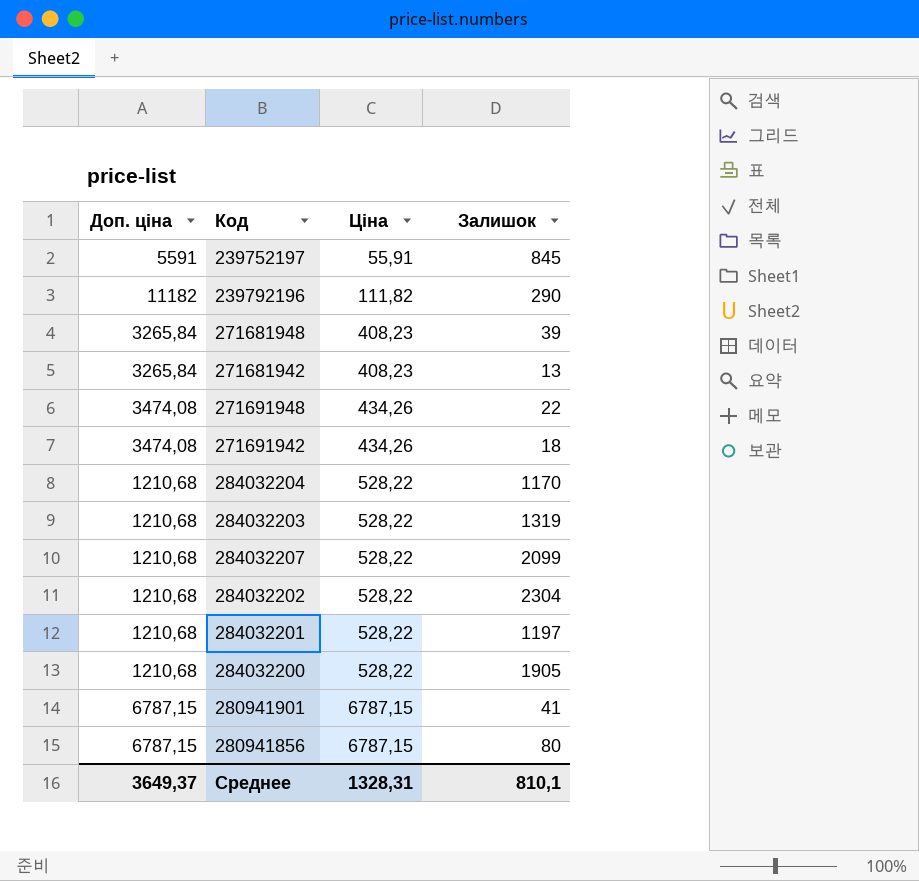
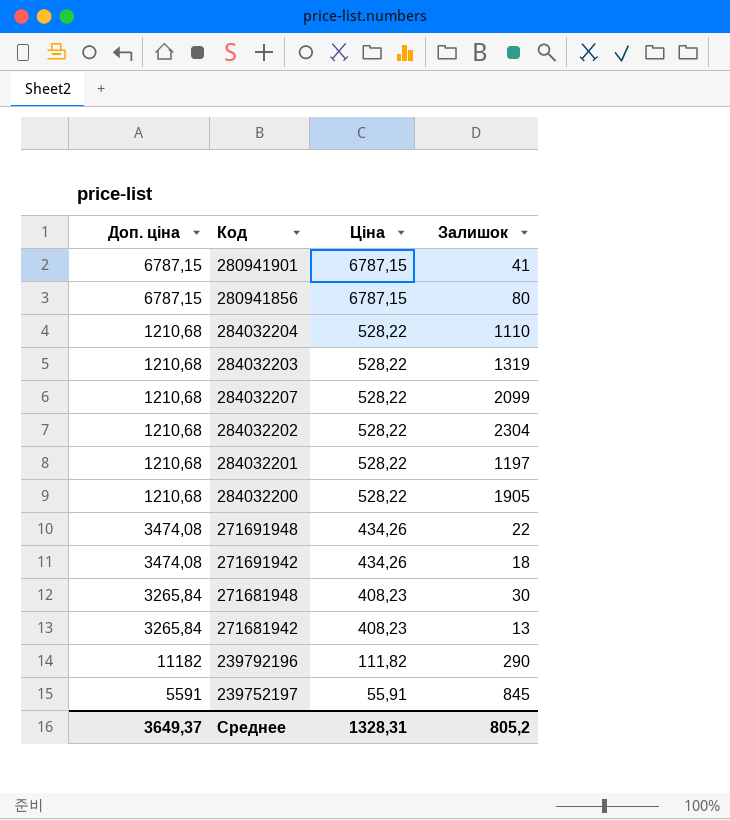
row order: Ціна ascending -> Ціна descending
284032204 | Залишок: 1170 -> 1110
271681948 | Залишок: 39 -> 30
Среднее | Залишок: 810,1 -> 805,2

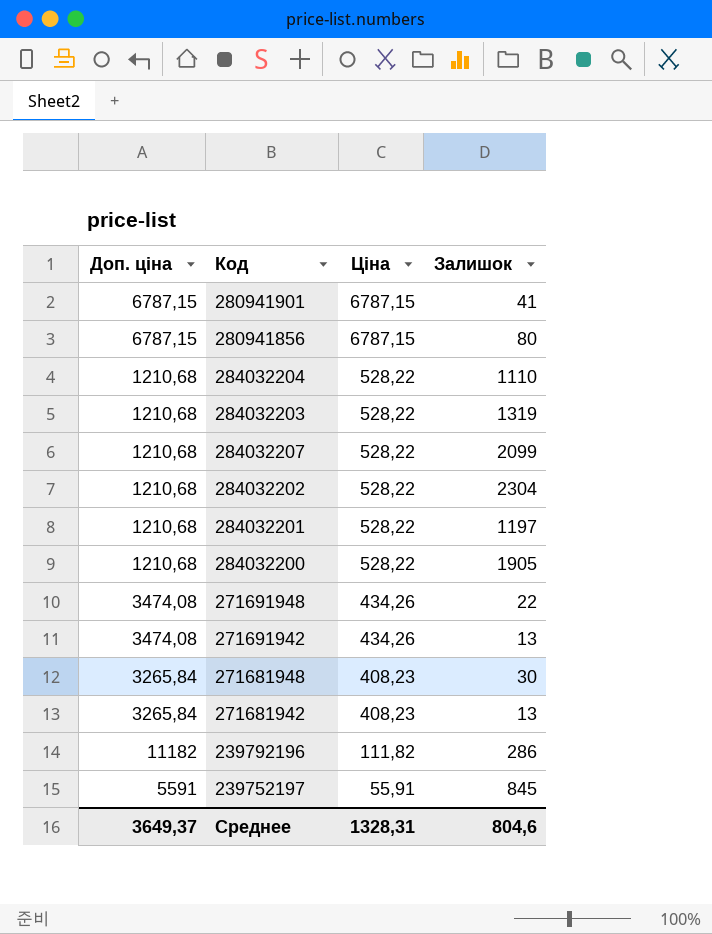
271691942 | Залишок: 18 -> 13
239792196 | Залишок: 290 -> 286
Среднее | Залишок: 805,2 -> 804,6

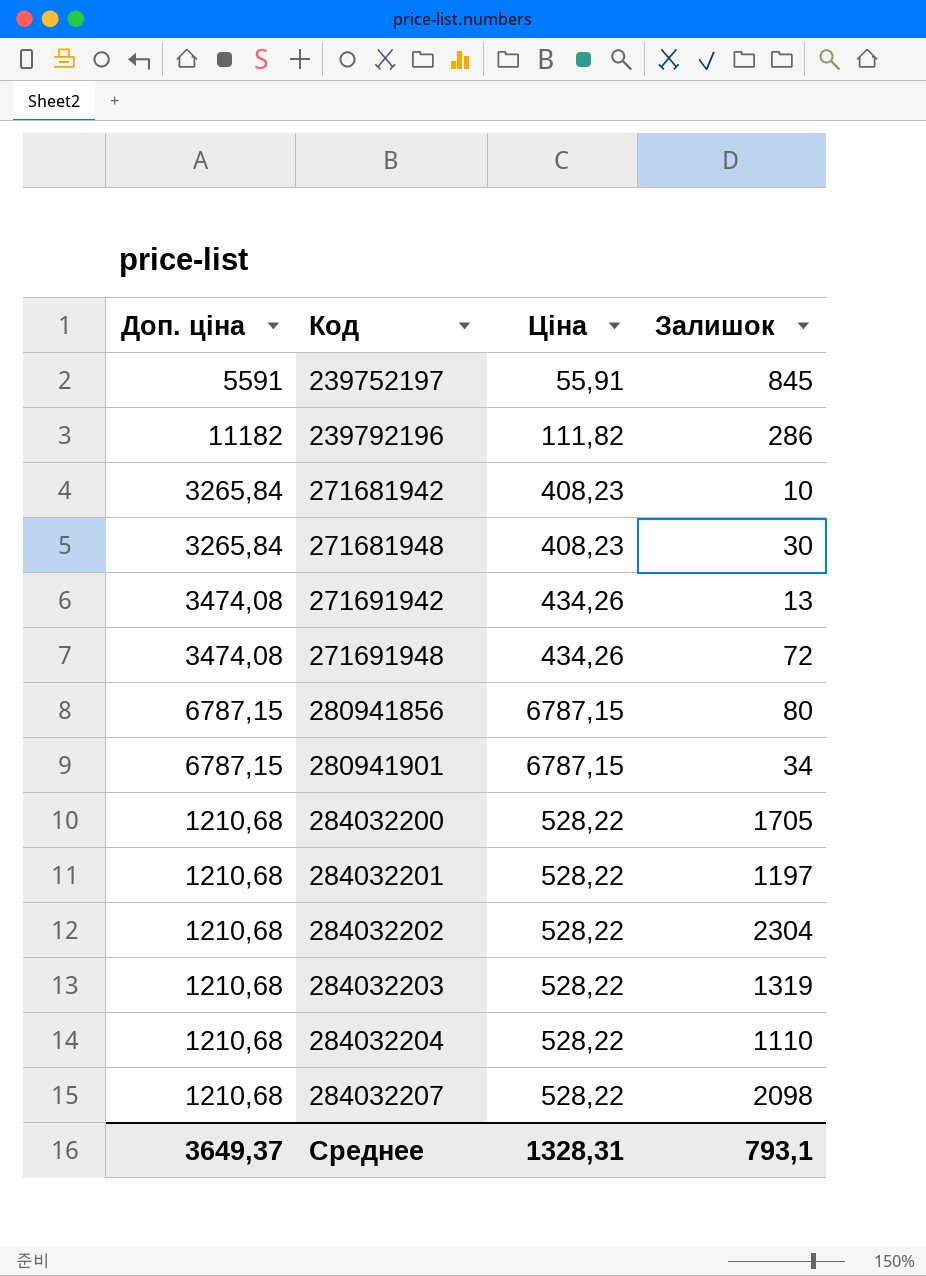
row order: Ціна descending -> Код ascending
271681942 | Залишок: 13 -> 10
271691948 | Залишок: 22 -> 72
280941901 | Залишок: 41 -> 34
284032200 | Залишок: 1905 -> 1705
284032207 | Залишок: 2099 -> 2098
Среднее | Залишок: 804,6 -> 793,1

